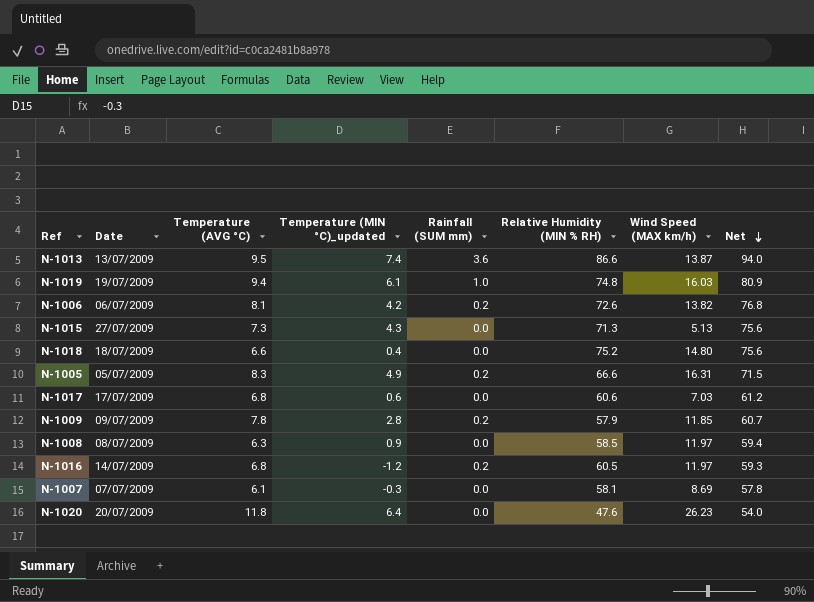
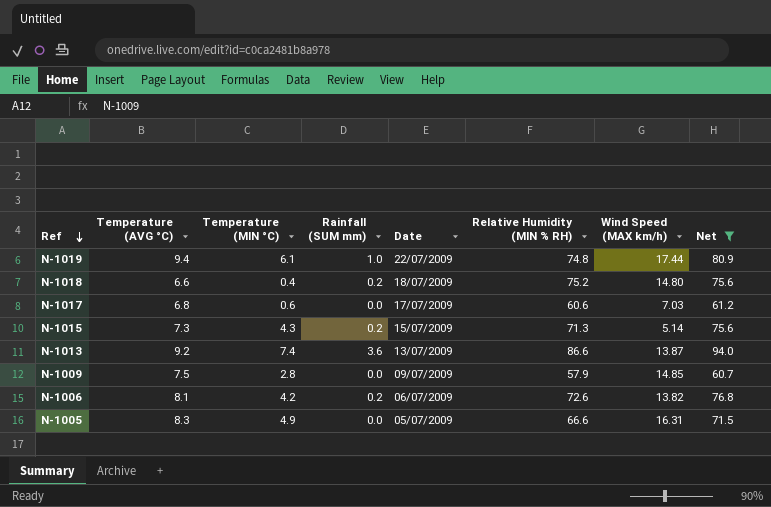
filter: none -> Net >= 60.7
row order: Net descending -> Ref descending
column name: Temperature (MIN °C)_updated -> Temperature (MIN °C)
column Date | position: 2 -> 5
N-1019 | Date: 19/07/2009 -> 22/07/2009
N-1019 | Wind Speed (MAX km/h): 16.03 -> 17.44
N-1018 | Rainfall (SUM mm): 0.0 -> 0.2
N-1015 | Rainfall (SUM mm): 0.0 -> 0.2
N-1015 | Date: 27/07/2009 -> 15/07/2009
N-1015 | Wind Speed (MAX km/h): 5.13 -> 5.14
N-1013 | Temperature (AVG °C): 9.5 -> 9.2
N-1009 | Temperature (AVG °C): 7.8 -> 7.5
N-1009 | Rainfall (SUM mm): 0.2 -> 0.0
N-1009 | Wind Speed (MAX km/h): 11.85 -> 14.85
N-1005 | Rainfall (SUM mm): 0.2 -> 0.0

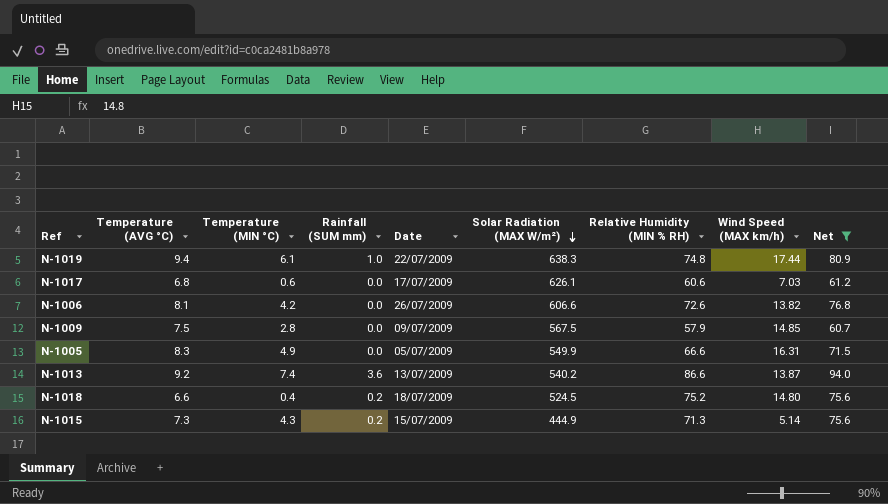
row order: Ref descending -> Solar Radiation (MAX W/m²) descending
column Solar Radiation (MAX W/m²) | position: none -> 6
N-1006 | Rainfall (SUM mm): 0.2 -> 0.0
N-1006 | Date: 06/07/2009 -> 26/07/2009

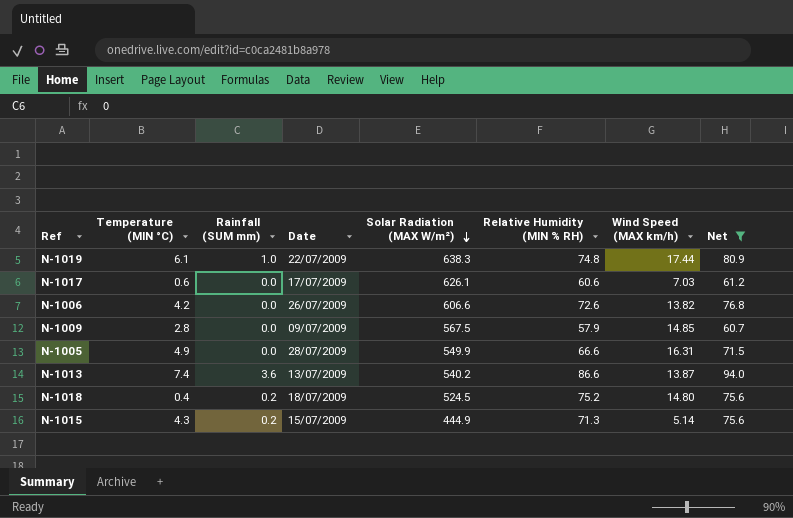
column Temperature (AVG °C) | position: 2 -> none
N-1005 | Date: 05/07/2009 -> 28/07/2009

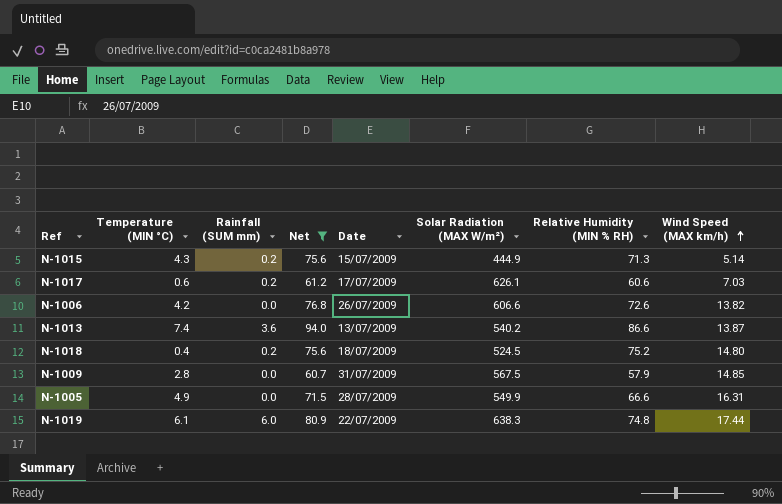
row order: Solar Radiation (MAX W/m²) descending -> Wind Speed (MAX km/h) ascending
column Net | position: 8 -> 4
N-1017 | Rainfall (SUM mm): 0.0 -> 0.2
N-1009 | Date: 09/07/2009 -> 31/07/2009
N-1019 | Rainfall (SUM mm): 1.0 -> 6.0

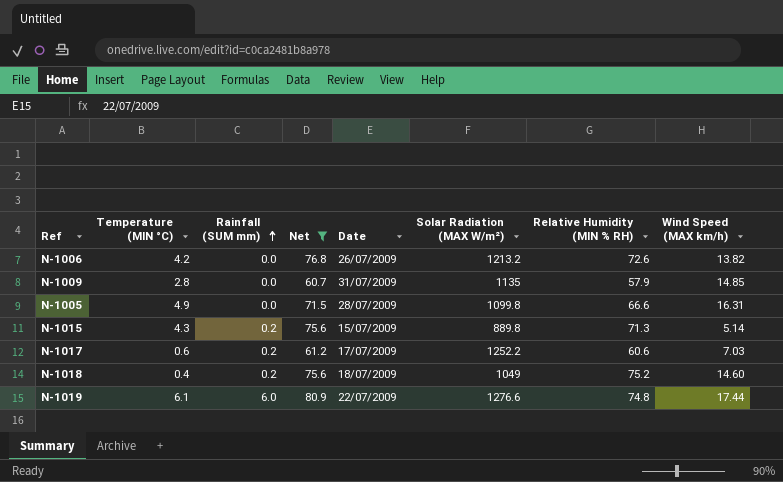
row order: Wind Speed (MAX km/h) ascending -> Rainfall (SUM mm) ascending
row N-1013: 7.4 | 3.6 | 94.0 | 13/07/2009 | 540.2 | 86.6 | 13.87 -> none
N-1006 | Solar Radiation (MAX W/m²): 606.6 -> 1213.2
N-1009 | Solar Radiation (MAX W/m²): 567.5 -> 1135
N-1005 | Solar Radiation (MAX W/m²): 549.9 -> 1099.8
N-1015 | Solar Radiation (MAX W/m²): 444.9 -> 889.8
N-1017 | Solar Radiation (MAX W/m²): 626.1 -> 1252.2
N-1018 | Solar Radiation (MAX W/m²): 524.5 -> 1049
N-1018 | Wind Speed (MAX km/h): 14.80 -> 14.60
N-1019 | Solar Radiation (MAX W/m²): 638.3 -> 1276.6

